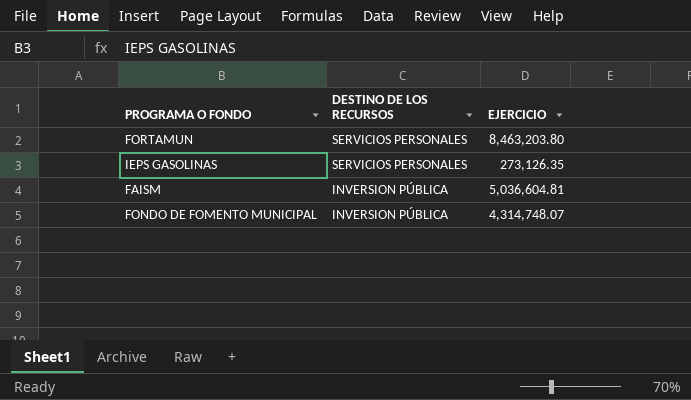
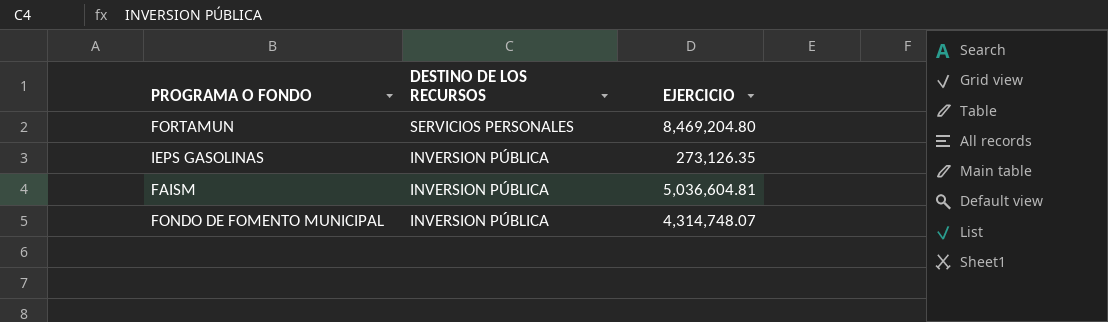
FORTAMUN | EJERCICIO: 8,463,203.80 -> 8,469,204.80
IEPS GASOLINAS | DESTINO DE LOS RECURSOS: SERVICIOS PERSONALES -> INVERSION PÚBLICA

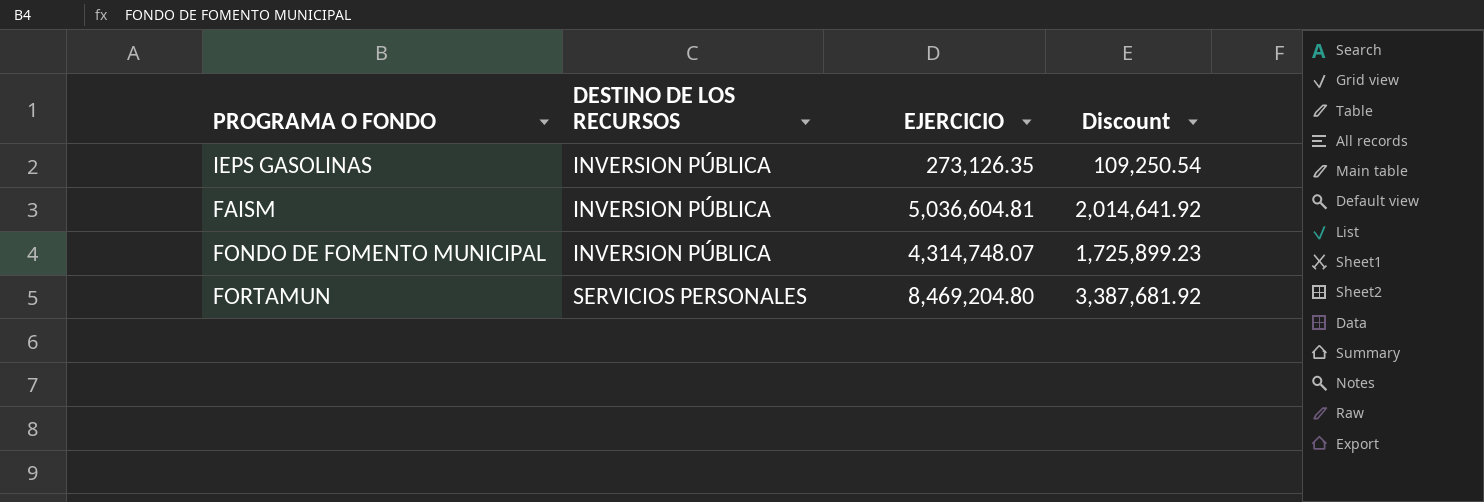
row order: DESTINO DE LOS RECURSOS descending -> DESTINO DE LOS RECURSOS ascending
column Discount | formula: none -> [EJERCICIO] * 0.4

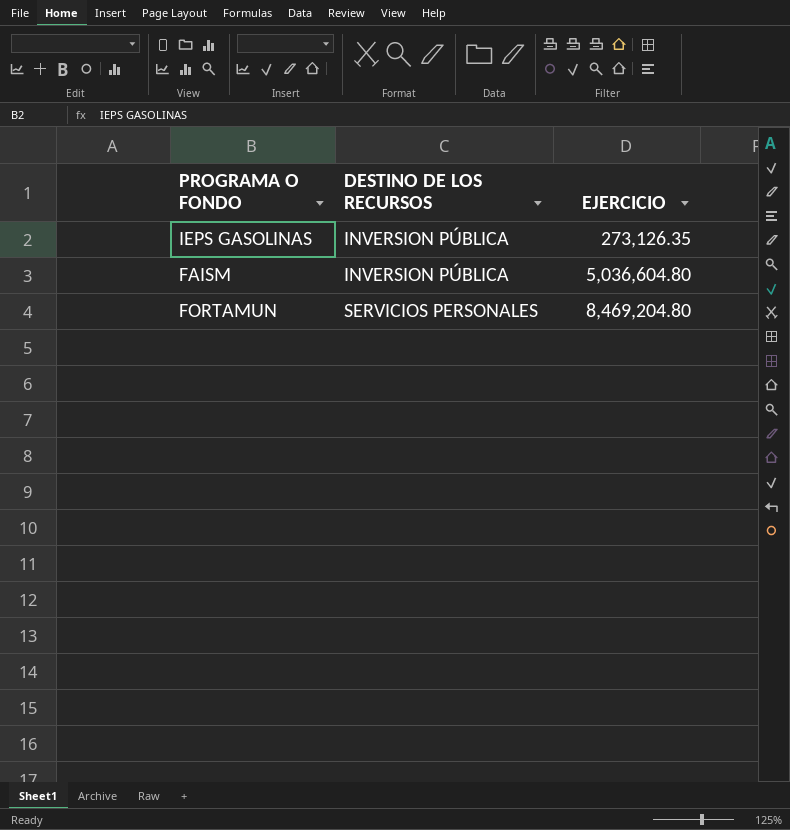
column Discount | formula: [EJERCICIO] * 0.4 -> none
row FONDO DE FOMENTO MUNICIPAL: INVERSION PÚBLICA | 4,314,748.07 | 1,725,899.23 -> none
FAISM | EJERCICIO: 5,036,604.81 -> 5,036,604.80

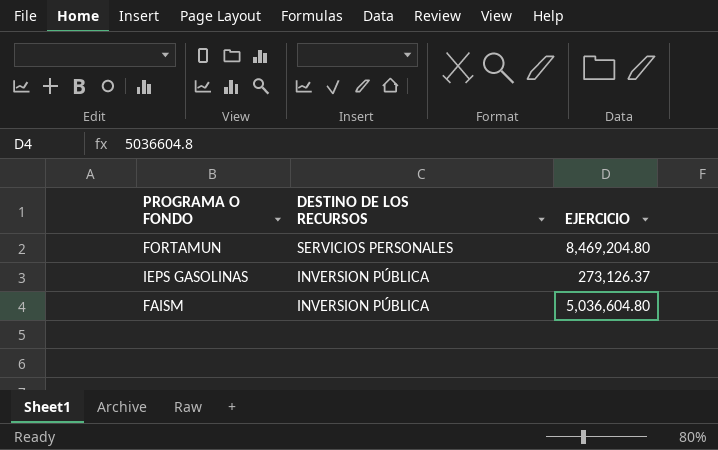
row order: DESTINO DE LOS RECURSOS ascending -> DESTINO DE LOS RECURSOS descending
IEPS GASOLINAS | EJERCICIO: 273,126.35 -> 273,126.37

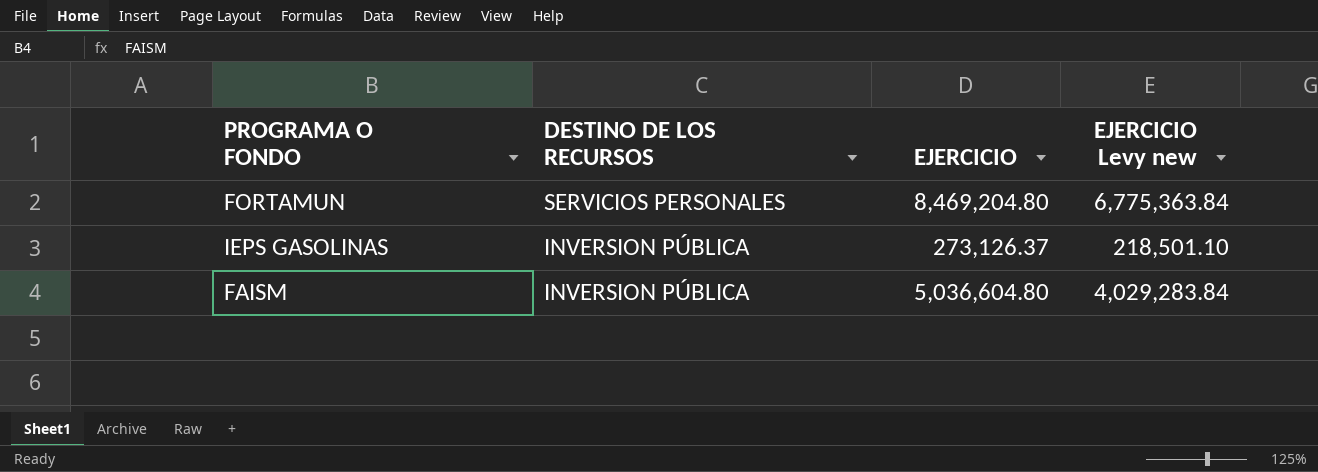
column EJERCICIO Levy new | formula: none -> [EJERCICIO] * 0.8

